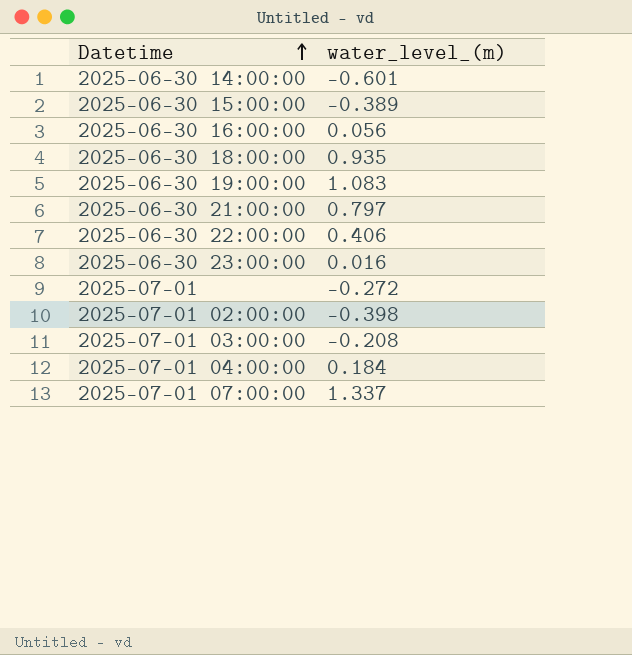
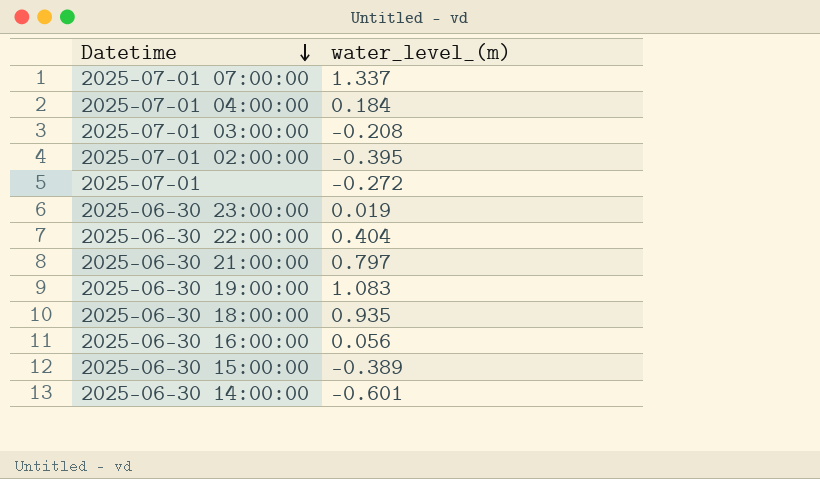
row order: Datetime ascending -> Datetime descending
2025-07-01 02:00:00 | water_level_(m): -0.398 -> -0.395
2025-06-30 23:00:00 | water_level_(m): 0.016 -> 0.019
2025-06-30 22:00:00 | water_level_(m): 0.406 -> 0.404

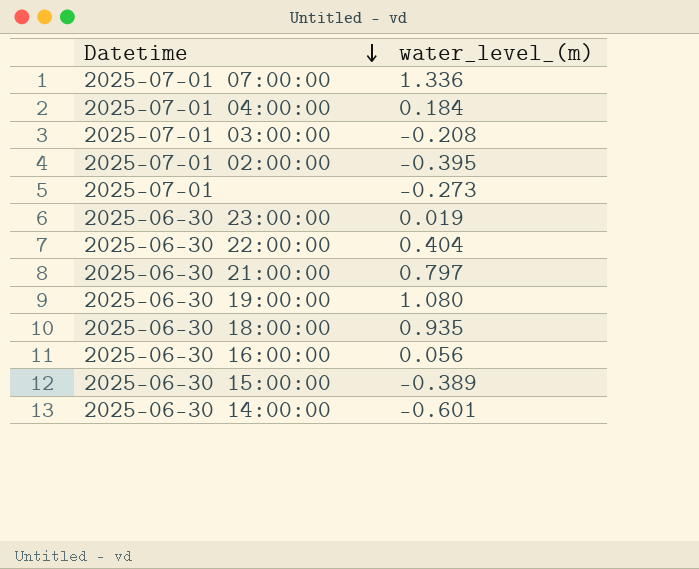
2025-07-01 07:00:00 | water_level_(m): 1.337 -> 1.336
2025-07-01 | water_level_(m): -0.272 -> -0.273
2025-06-30 19:00:00 | water_level_(m): 1.083 -> 1.080

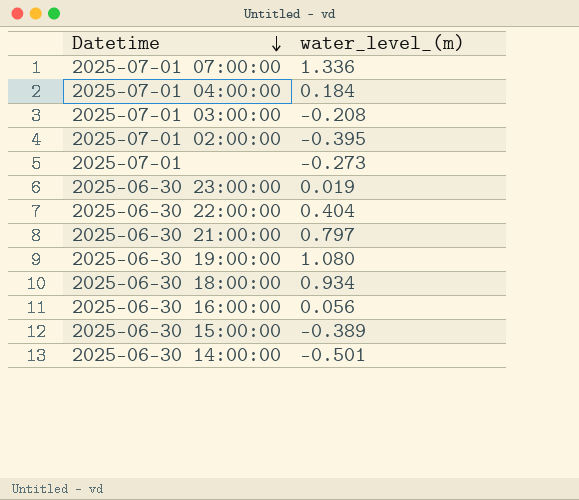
2025-06-30 18:00:00 | water_level_(m): 0.935 -> 0.934
2025-06-30 14:00:00 | water_level_(m): -0.601 -> -0.501

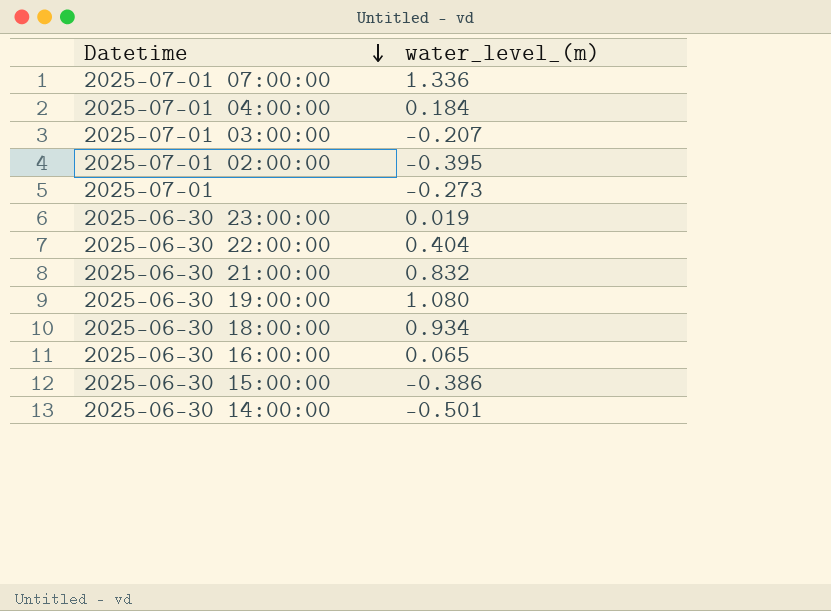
2025-07-01 03:00:00 | water_level_(m): -0.208 -> -0.207
2025-06-30 21:00:00 | water_level_(m): 0.797 -> 0.832
2025-06-30 16:00:00 | water_level_(m): 0.056 -> 0.065
2025-06-30 15:00:00 | water_level_(m): -0.389 -> -0.386

